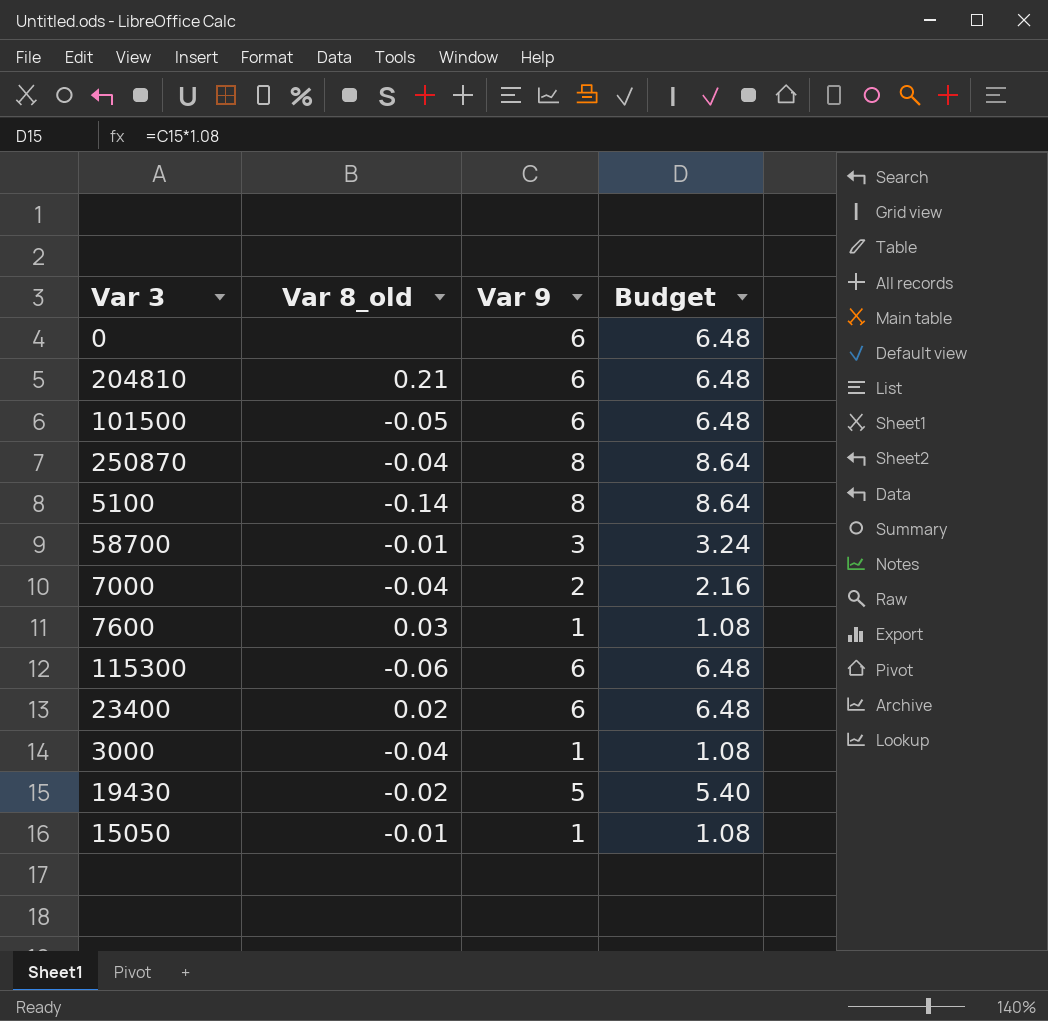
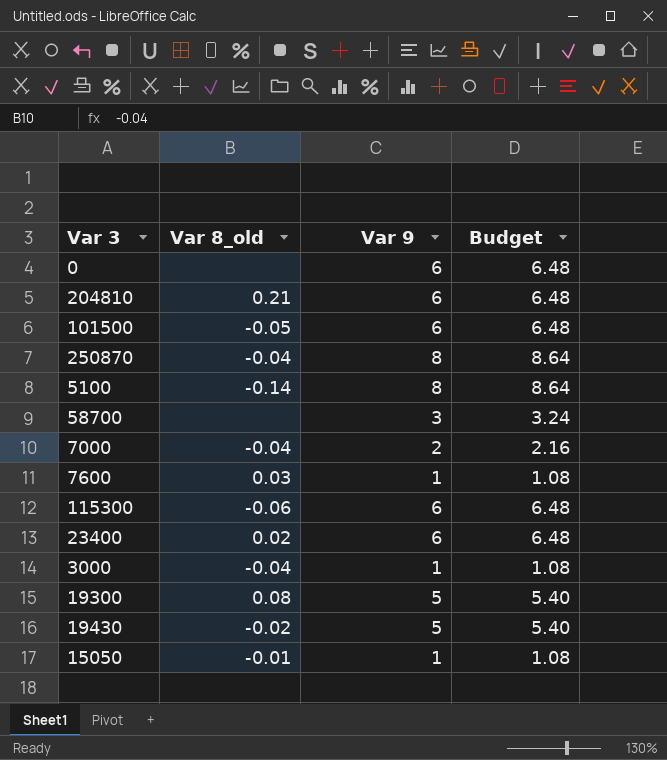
58700 | Var 8_old: -0.01 -> none
row 19300: none -> 0.08 | 5 | 5.40

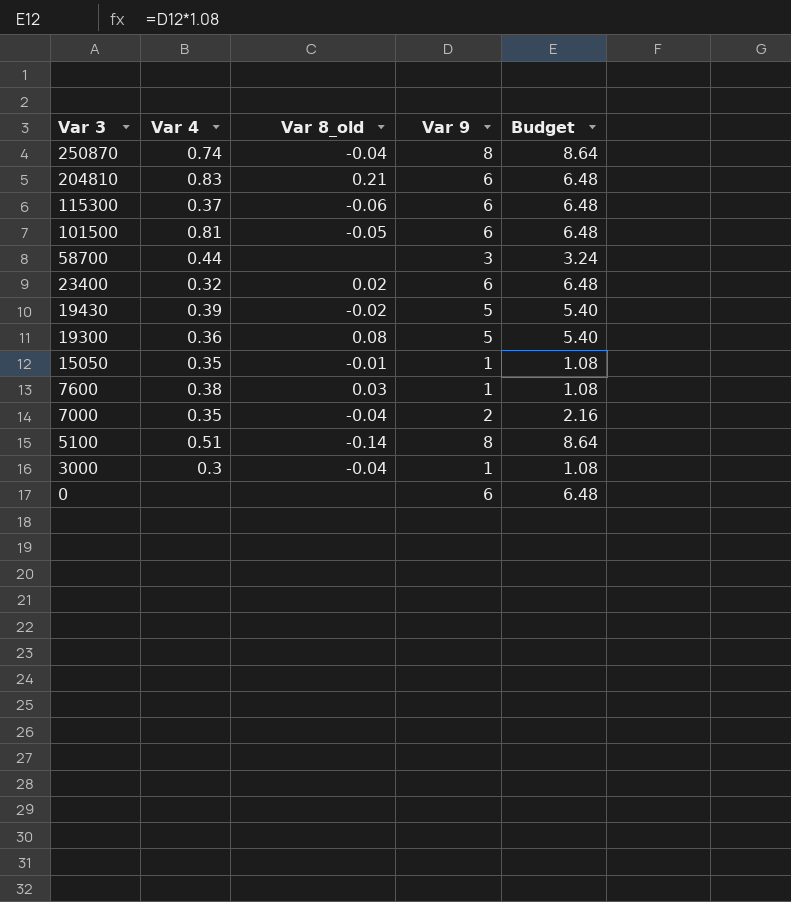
row order: none -> Var 3 descending
column Var 4 | position: none -> 2

